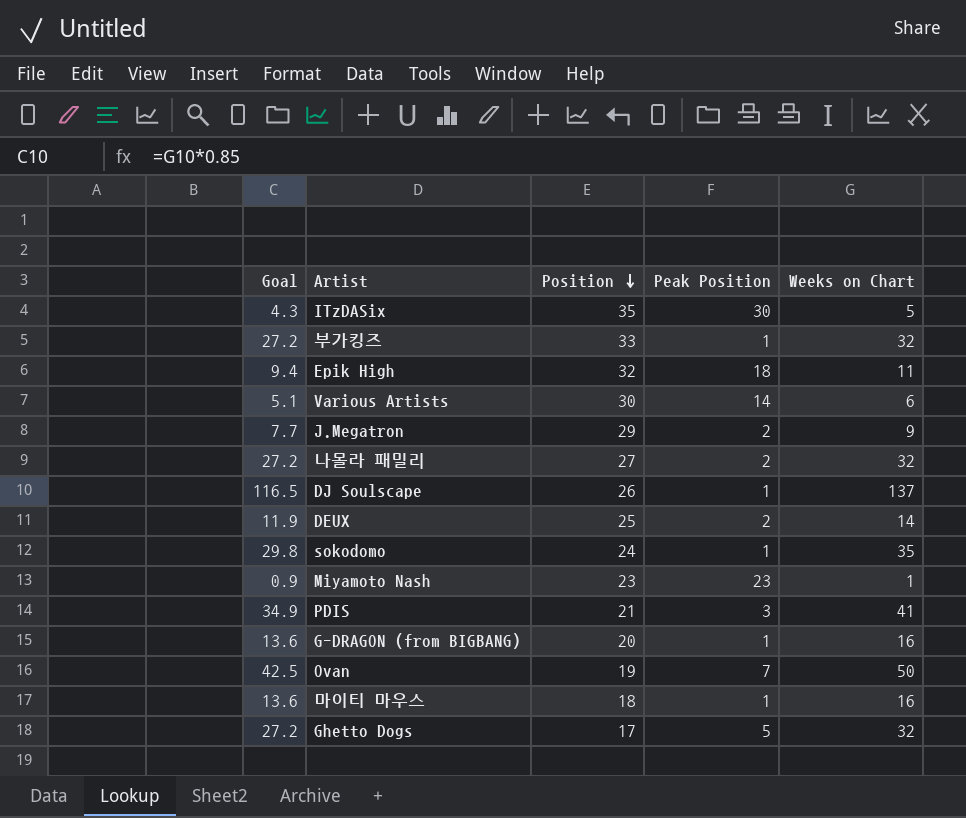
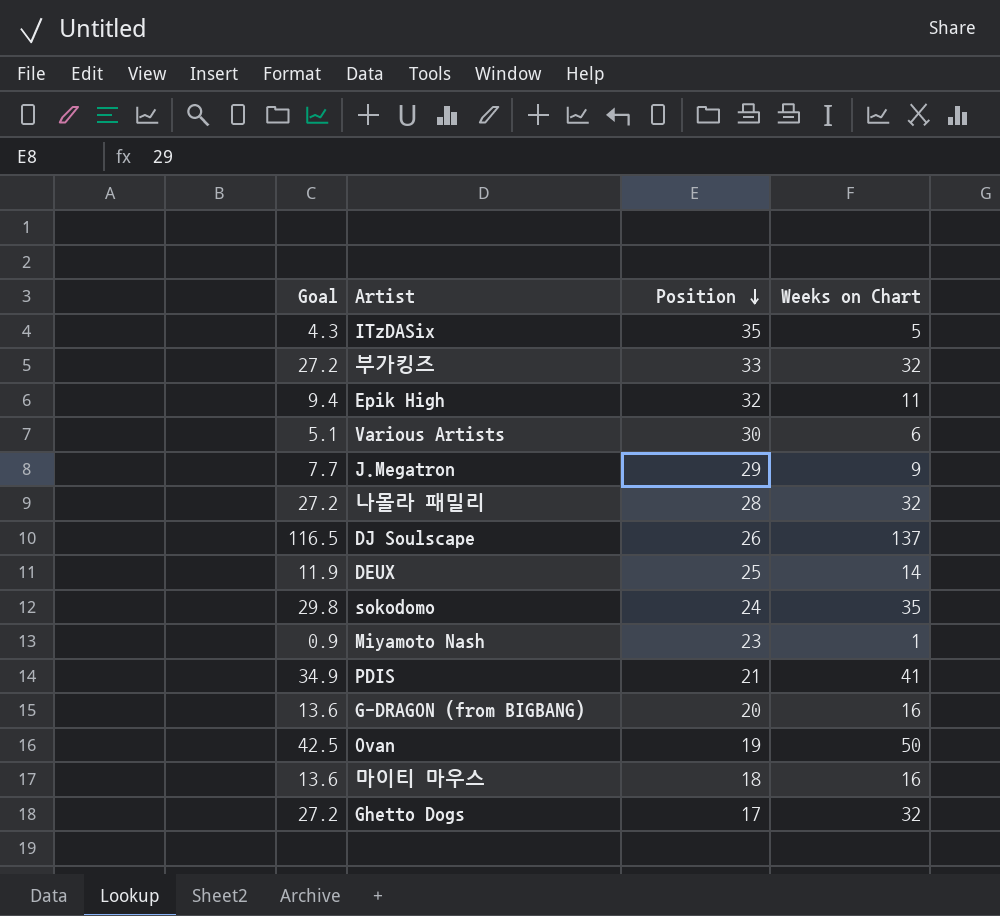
column Peak Position | position: 4 -> none
나몰라 패밀리 | Position: 27 -> 28

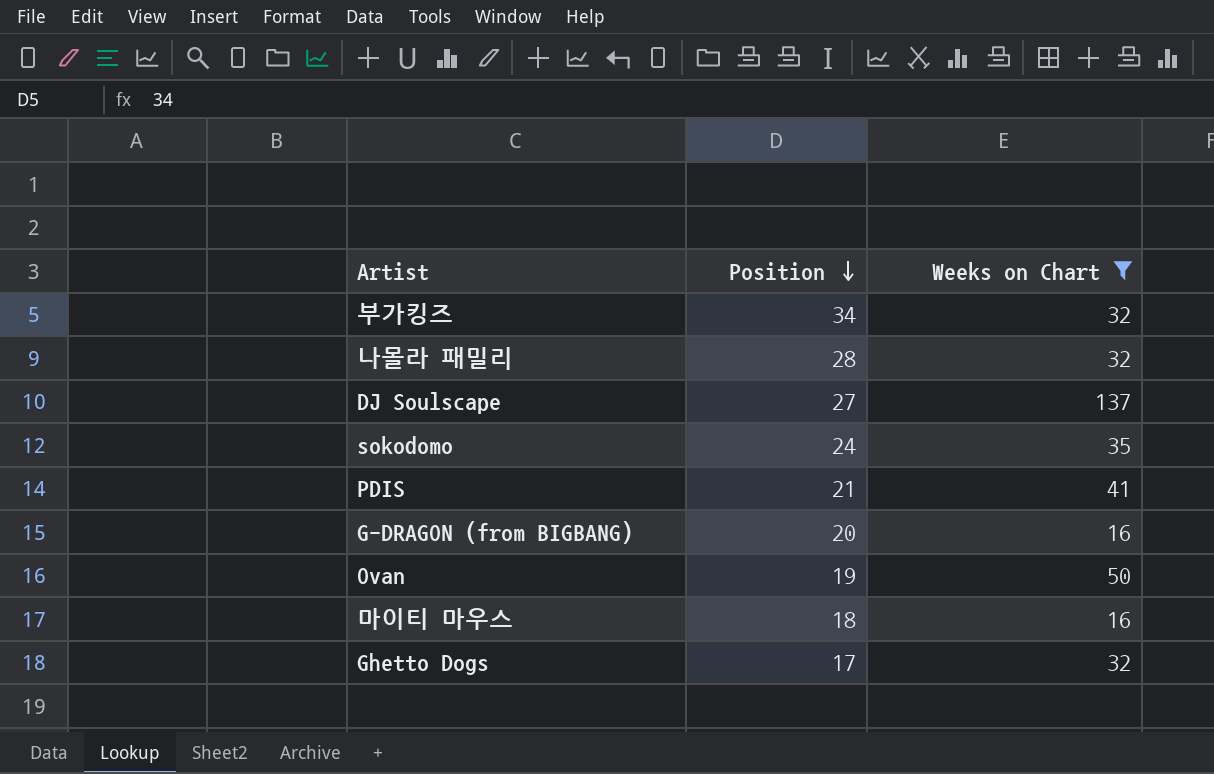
filter: none -> Weeks on Chart >= 16
column Goal | formula: [Weeks on Chart] * 0.85 -> none
부가킹즈 | Position: 33 -> 34
DJ Soulscape | Position: 26 -> 27

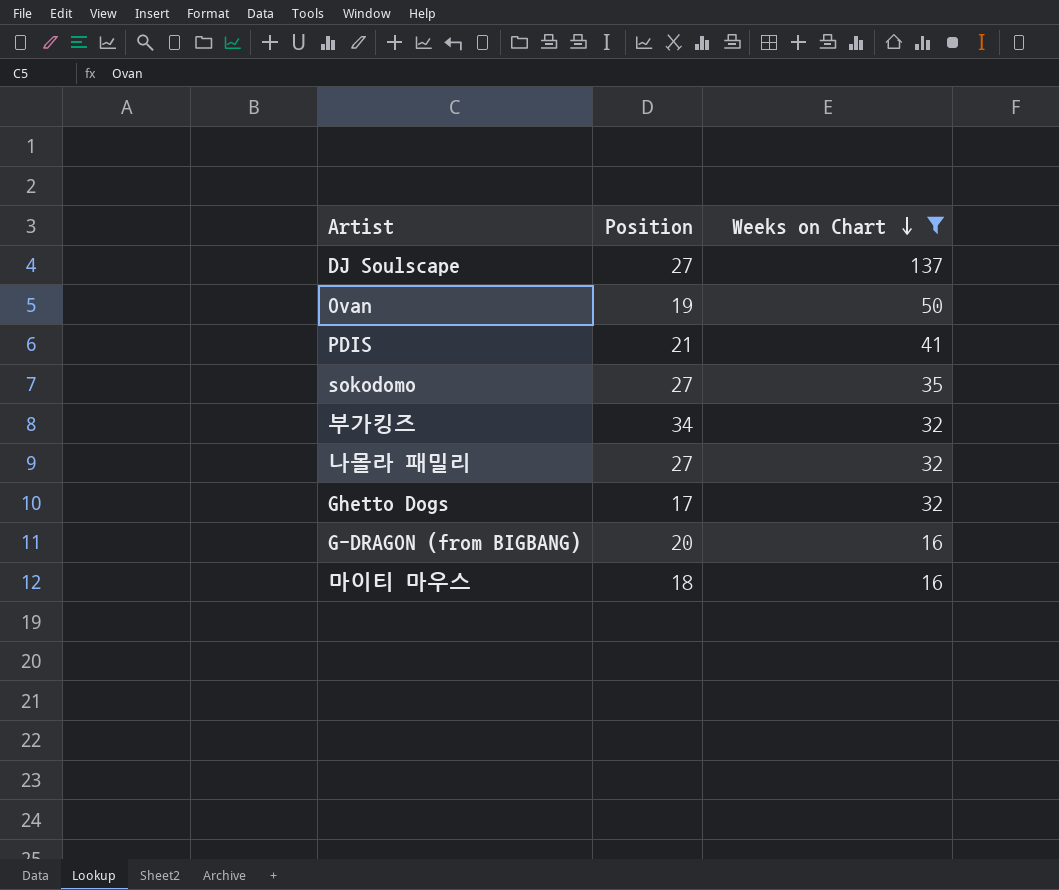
row order: Position descending -> Weeks on Chart descending
sokodomo | Position: 24 -> 27
나몰라 패밀리 | Position: 28 -> 27

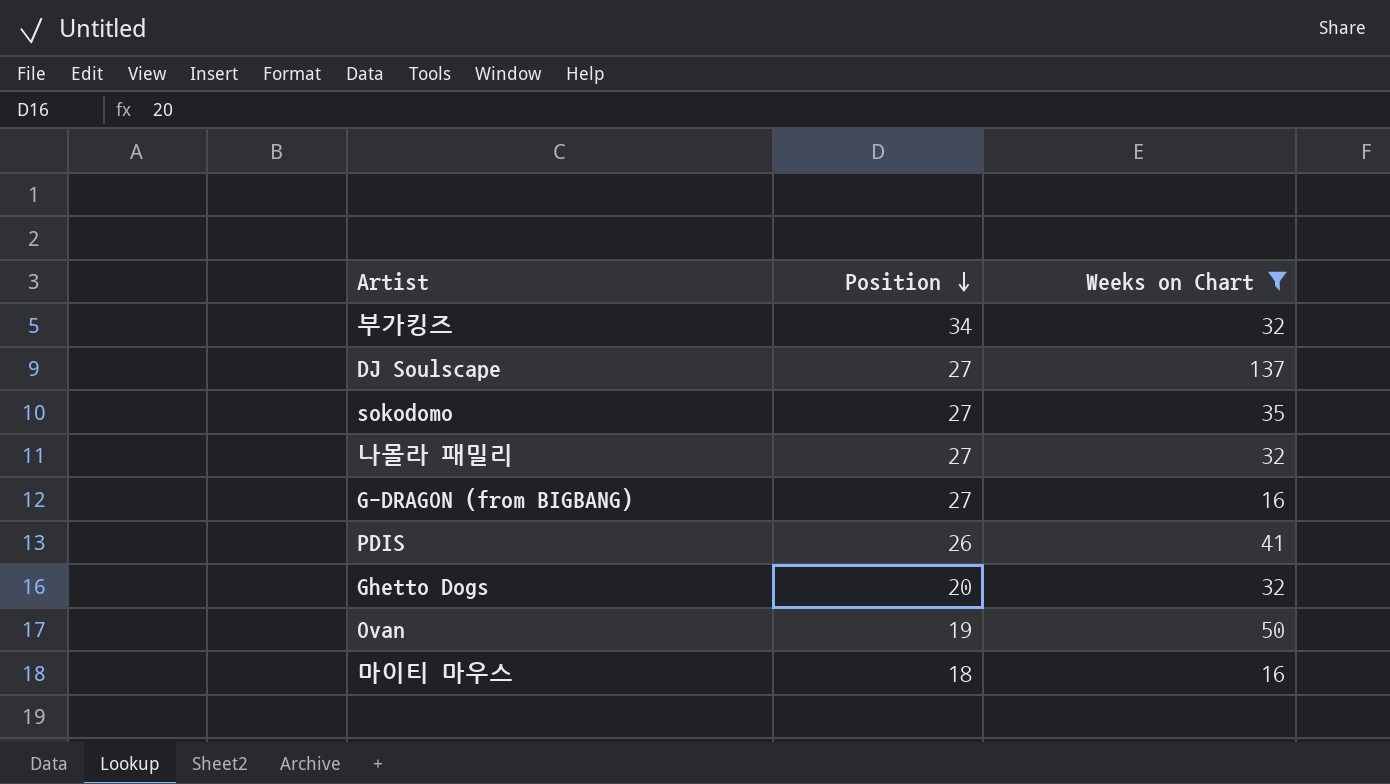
row order: Weeks on Chart descending -> Position descending
G-DRAGON (from BIGBANG) | Position: 20 -> 27
PDIS | Position: 21 -> 26
Ghetto Dogs | Position: 17 -> 20

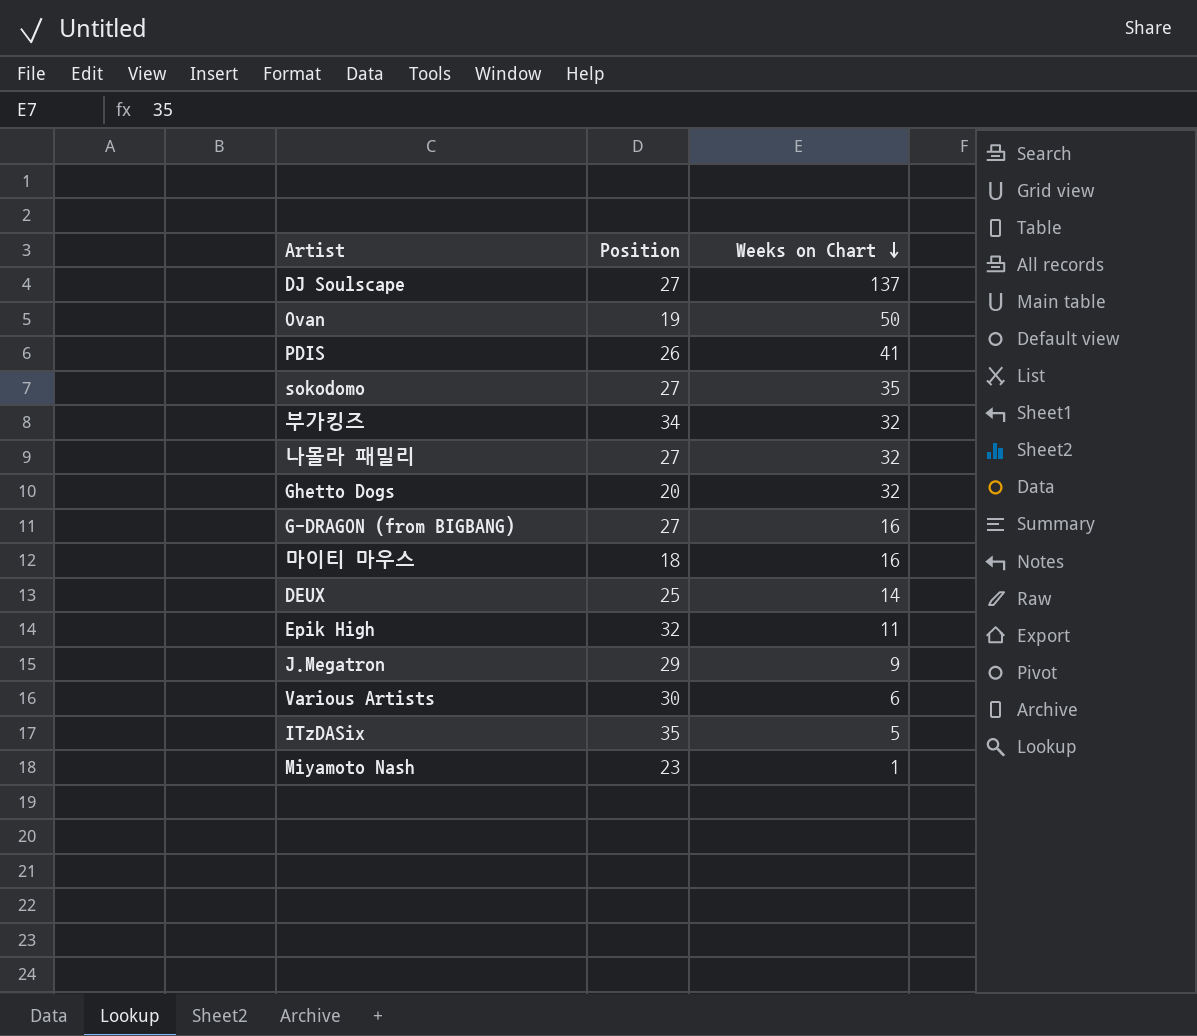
filter: Weeks on Chart >= 16 -> none
row order: Position descending -> Weeks on Chart descending

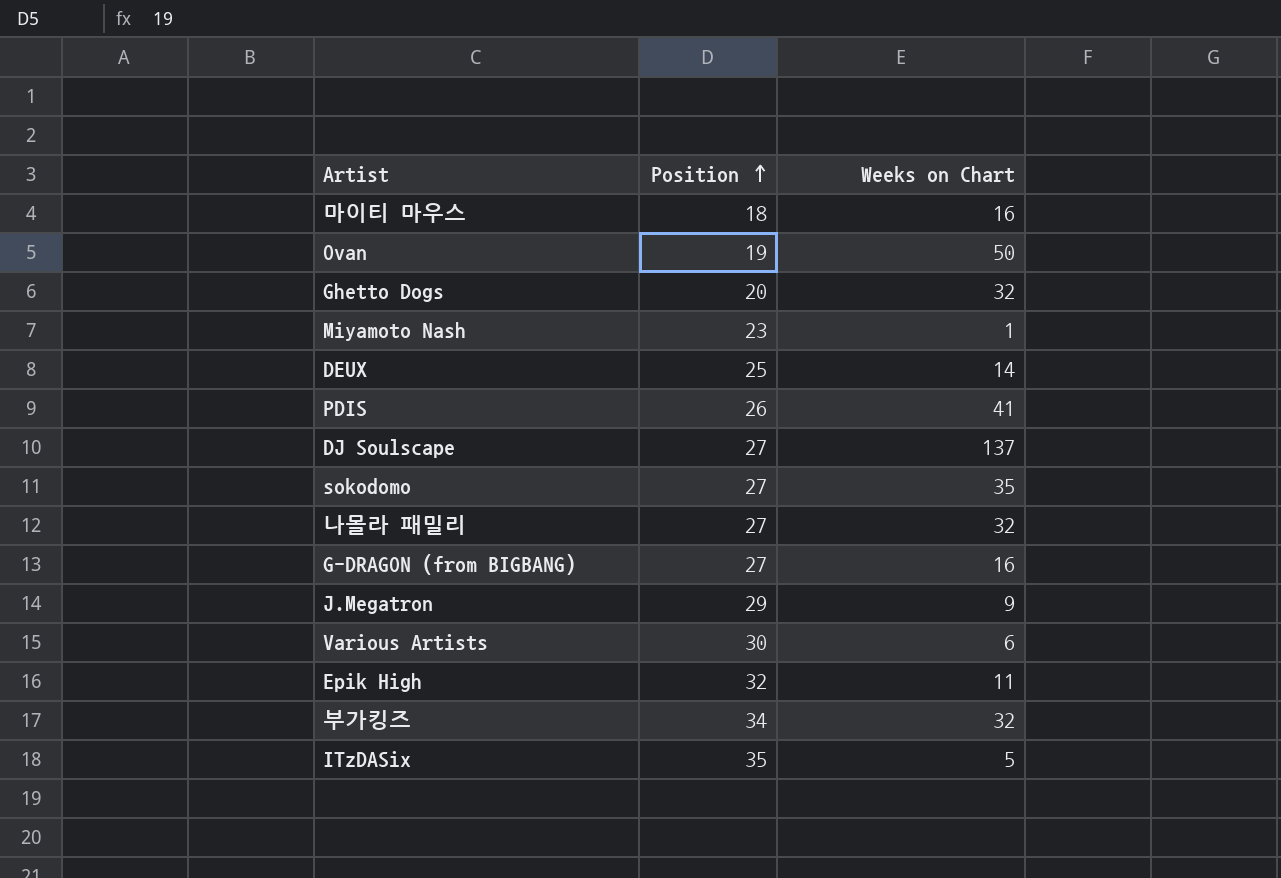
row order: Weeks on Chart descending -> Position ascending

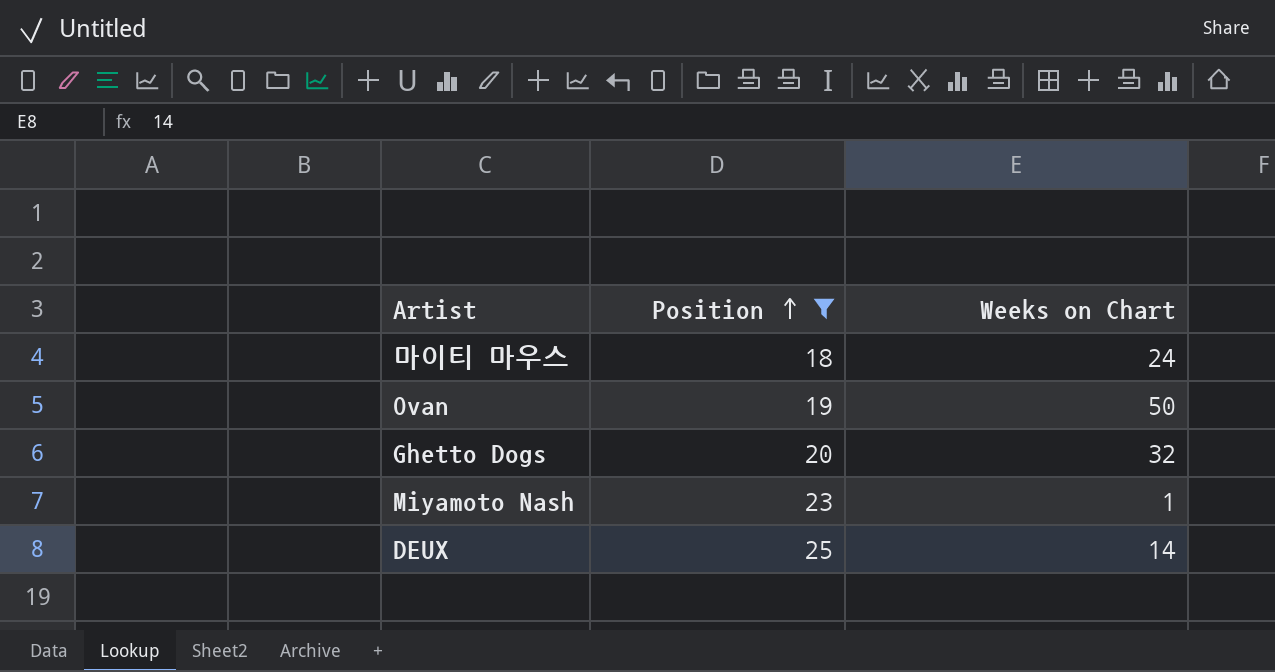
filter: none -> Position <= 25
마이티 마우스 | Weeks on Chart: 16 -> 24

